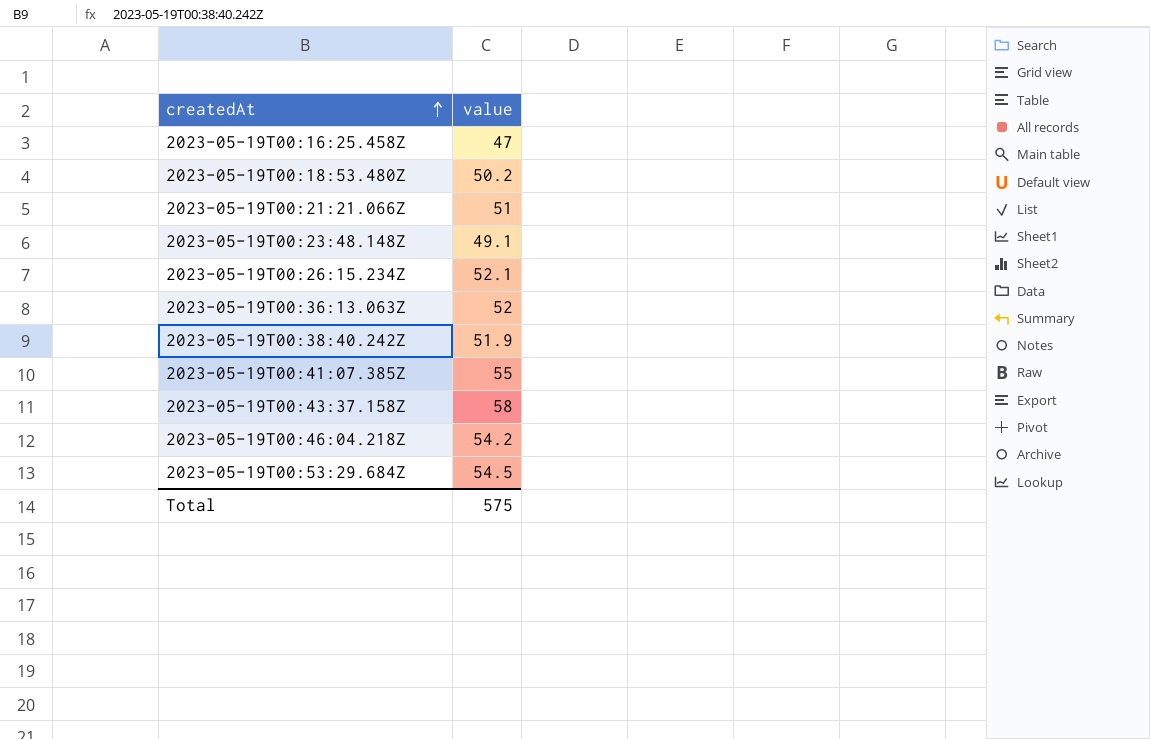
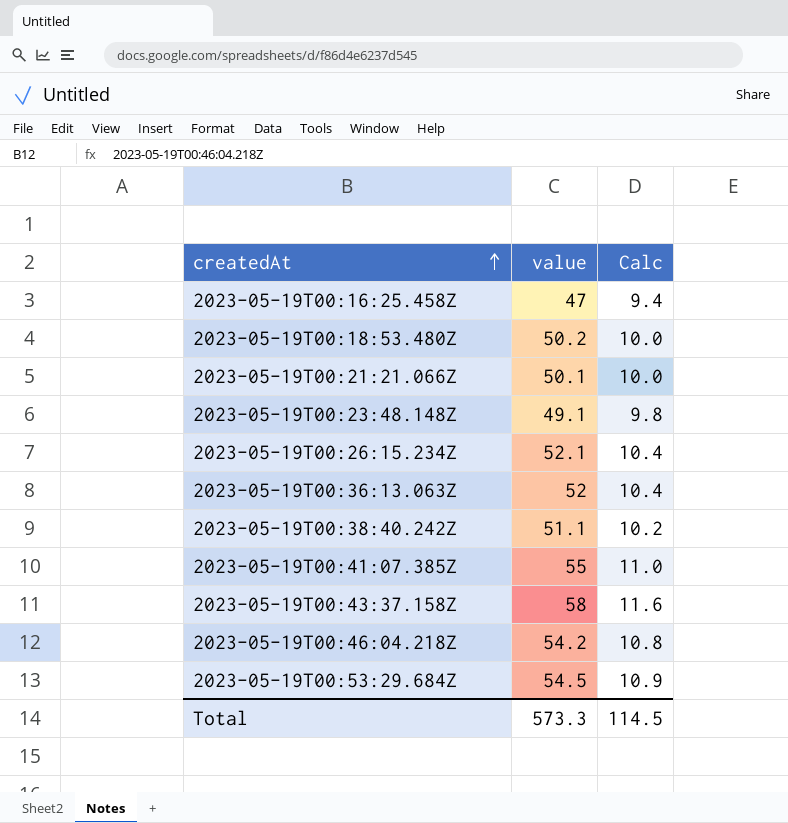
column Calc | formula: none -> [value] * 0.2
2023-05-19T00:21:21.066Z | value: 51 -> 50.1
2023-05-19T00:38:40.242Z | value: 51.9 -> 51.1
Total | value: 575 -> 573.3

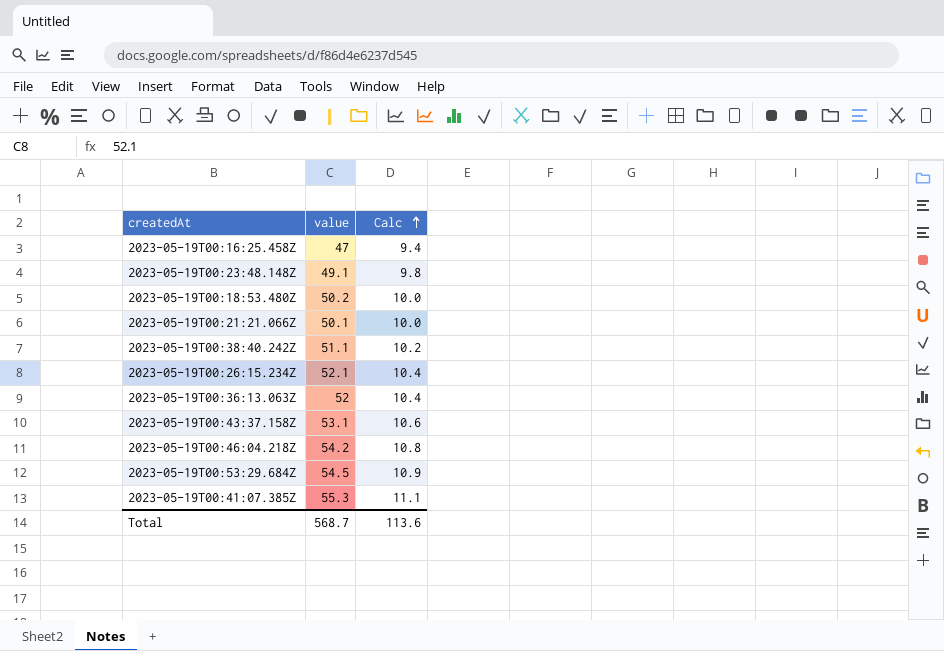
row order: createdAt ascending -> Calc ascending
2023-05-19T00:43:37.158Z | value: 58 -> 53.1
2023-05-19T00:43:37.158Z | Calc: 11.6 -> 10.6
2023-05-19T00:41:07.385Z | value: 55 -> 55.3
2023-05-19T00:41:07.385Z | Calc: 11.0 -> 11.1
Total | value: 573.3 -> 568.7
Total | Calc: 114.5 -> 113.6

